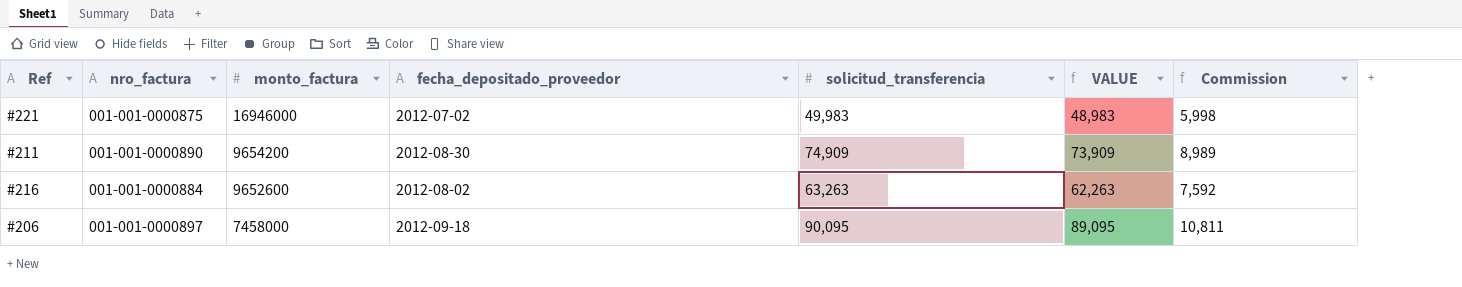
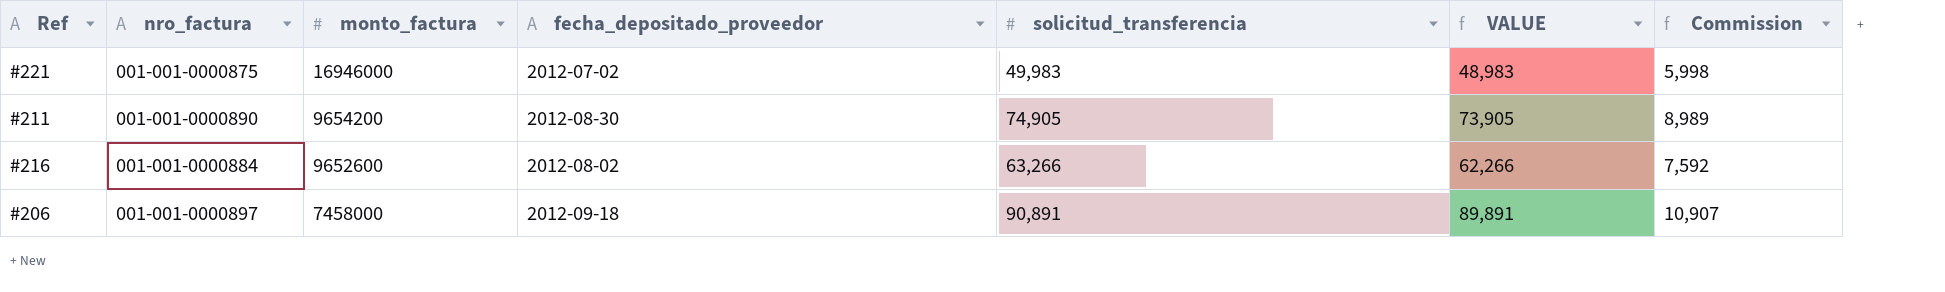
#211 | solicitud_transferencia: 74,909 -> 74,905
#211 | VALUE: 73,909 -> 73,905
#216 | solicitud_transferencia: 63,263 -> 63,266
#216 | VALUE: 62,263 -> 62,266
#206 | solicitud_transferencia: 90,095 -> 90,891
#206 | VALUE: 89,095 -> 89,891
#206 | Commission: 10,811 -> 10,907

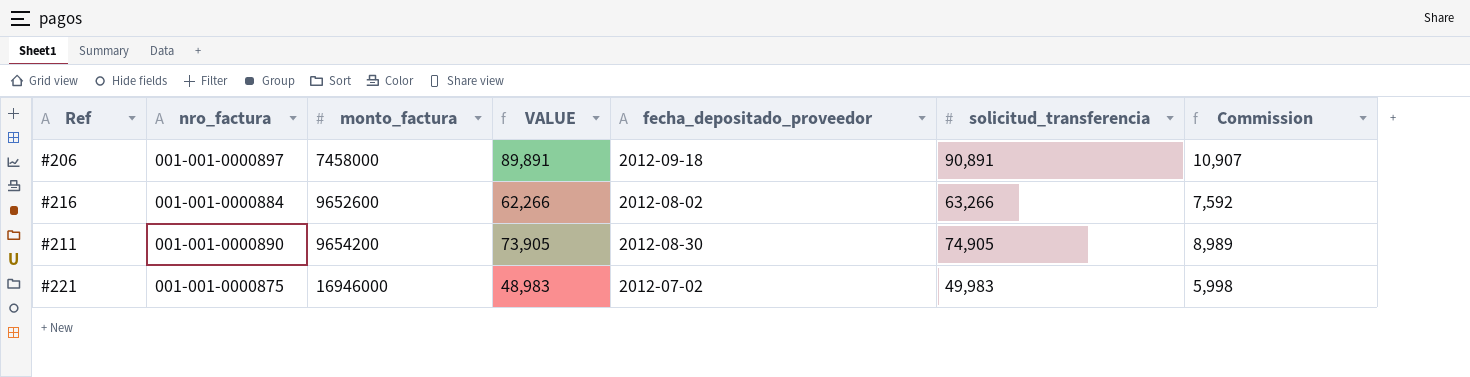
row order: monto_factura descending -> monto_factura ascending
column VALUE | position: 6 -> 4

